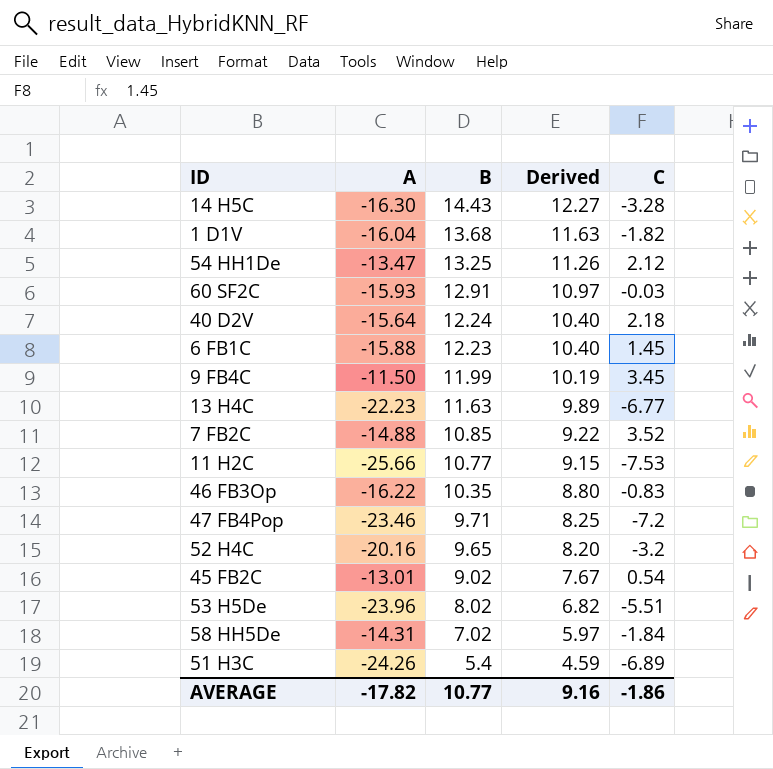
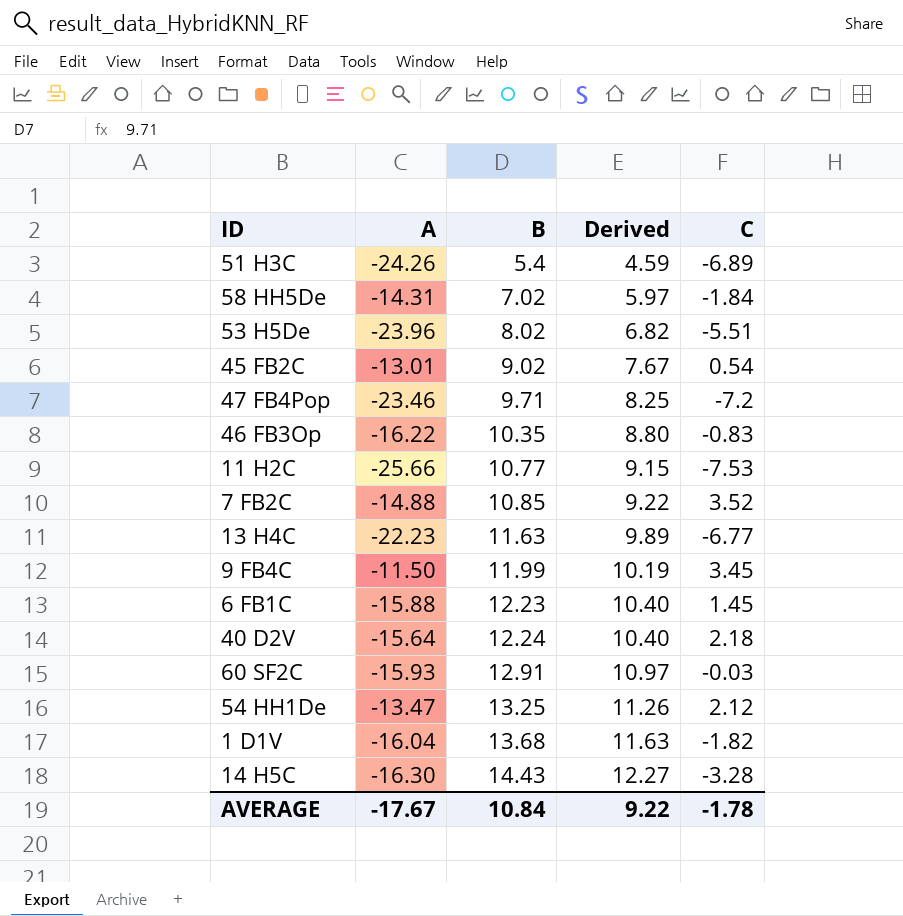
row order: B descending -> B ascending
row 52 H4C: -20.16 | 9.65 | 8.20 | -3.2 -> none
AVERAGE | A: -17.82 -> -17.67
AVERAGE | B: 10.77 -> 10.84
AVERAGE | Derived: 9.16 -> 9.22
AVERAGE | C: -1.86 -> -1.78

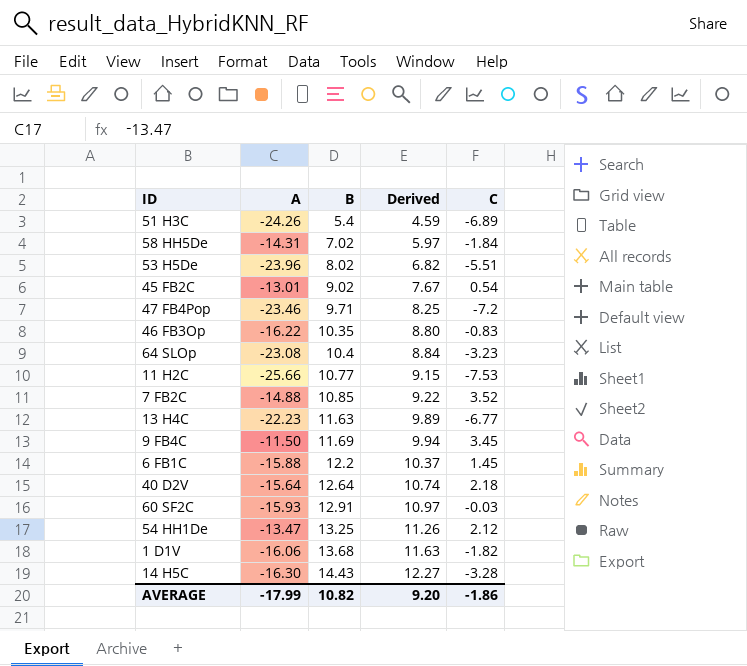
row 64 SLOp: none -> -23.08 | 10.4 | 8.84 | -3.23
9 FB4C | B: 11.99 -> 11.69
9 FB4C | Derived: 10.19 -> 9.94
6 FB1C | B: 12.23 -> 12.2
6 FB1C | Derived: 10.40 -> 10.37
40 D2V | B: 12.24 -> 12.64
40 D2V | Derived: 10.40 -> 10.74
1 D1V | A: -16.04 -> -16.06
AVERAGE | A: -17.67 -> -17.99
AVERAGE | B: 10.84 -> 10.82
AVERAGE | Derived: 9.22 -> 9.20
AVERAGE | C: -1.78 -> -1.86

